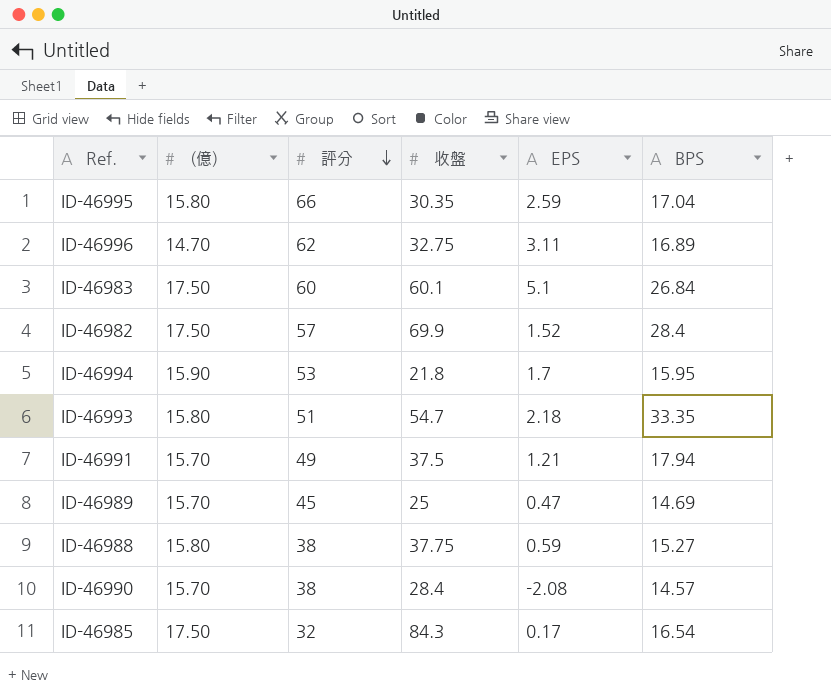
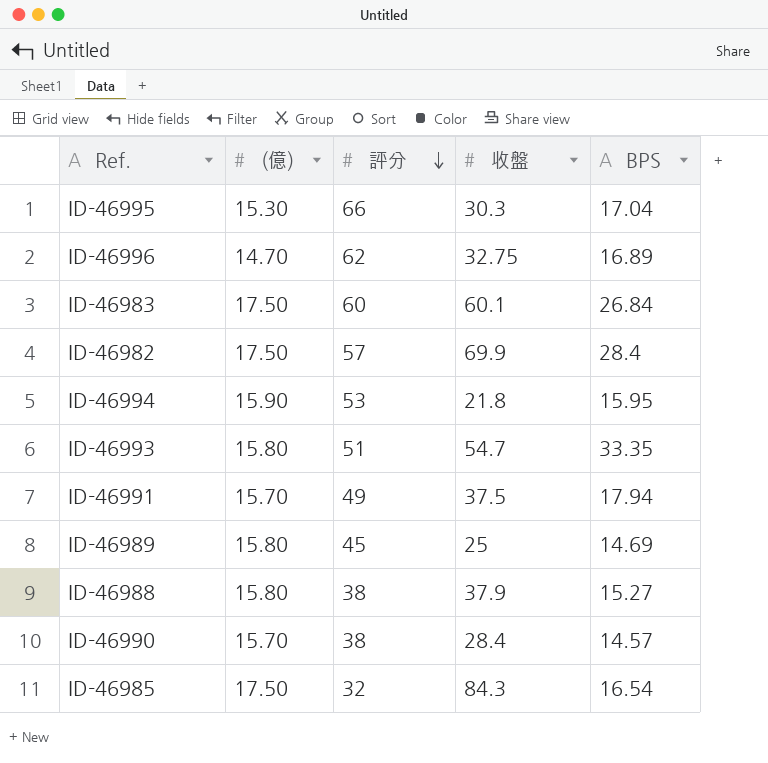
column EPS | position: 5 -> none
ID-46995 | (億): 15.80 -> 15.30
ID-46995 | 收盤: 30.35 -> 30.3
ID-46989 | (億): 15.70 -> 15.80
ID-46988 | 收盤: 37.75 -> 37.9

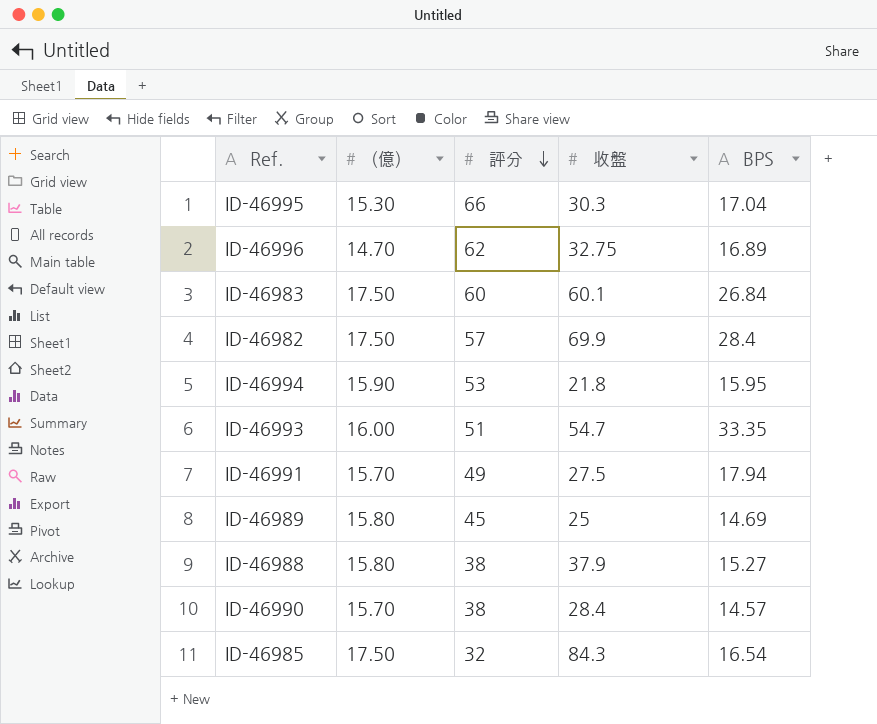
ID-46993 | (億): 15.80 -> 16.00
ID-46991 | 收盤: 37.5 -> 27.5

